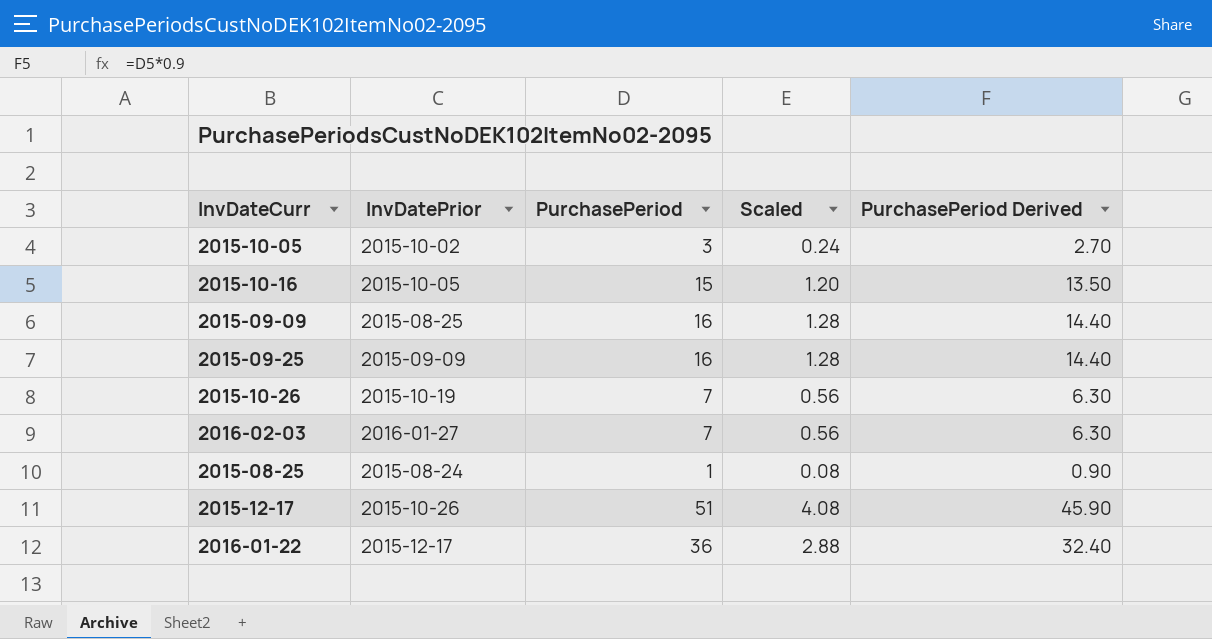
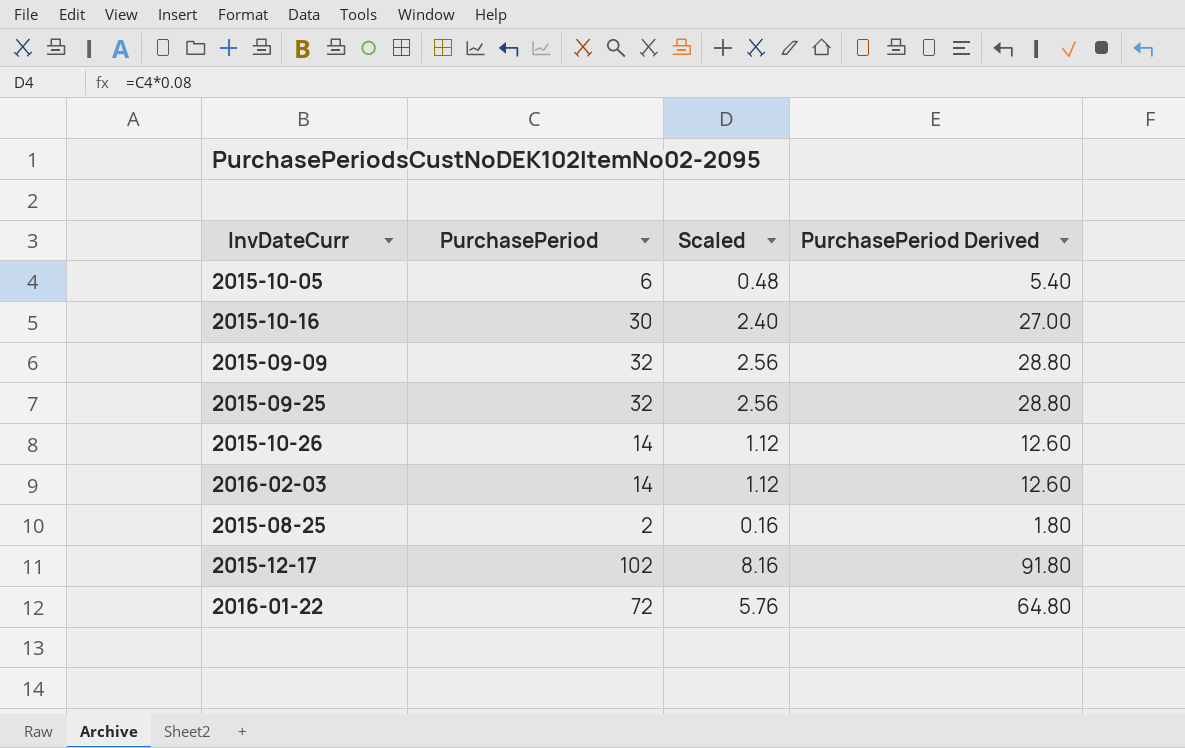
column InvDatePrior | position: 2 -> none
2015-10-05 | PurchasePeriod: 3 -> 6
2015-10-05 | Scaled: 0.24 -> 0.48
2015-10-05 | PurchasePeriod Derived: 2.70 -> 5.40
2015-10-16 | PurchasePeriod: 15 -> 30
2015-10-16 | Scaled: 1.20 -> 2.40
2015-10-16 | PurchasePeriod Derived: 13.50 -> 27.00
2015-09-09 | PurchasePeriod: 16 -> 32
2015-09-09 | Scaled: 1.28 -> 2.56
2015-09-09 | PurchasePeriod Derived: 14.40 -> 28.80
2015-09-25 | PurchasePeriod: 16 -> 32
2015-09-25 | Scaled: 1.28 -> 2.56
2015-09-25 | PurchasePeriod Derived: 14.40 -> 28.80
2015-10-26 | PurchasePeriod: 7 -> 14
2015-10-26 | Scaled: 0.56 -> 1.12
2015-10-26 | PurchasePeriod Derived: 6.30 -> 12.60
2016-02-03 | PurchasePeriod: 7 -> 14
2016-02-03 | Scaled: 0.56 -> 1.12
2016-02-03 | PurchasePeriod Derived: 6.30 -> 12.60
2015-08-25 | PurchasePeriod: 1 -> 2
2015-08-25 | Scaled: 0.08 -> 0.16
2015-08-25 | PurchasePeriod Derived: 0.90 -> 1.80
2015-12-17 | PurchasePeriod: 51 -> 102
2015-12-17 | Scaled: 4.08 -> 8.16
2015-12-17 | PurchasePeriod Derived: 45.90 -> 91.80
2016-01-22 | PurchasePeriod: 36 -> 72
2016-01-22 | Scaled: 2.88 -> 5.76
2016-01-22 | PurchasePeriod Derived: 32.40 -> 64.80

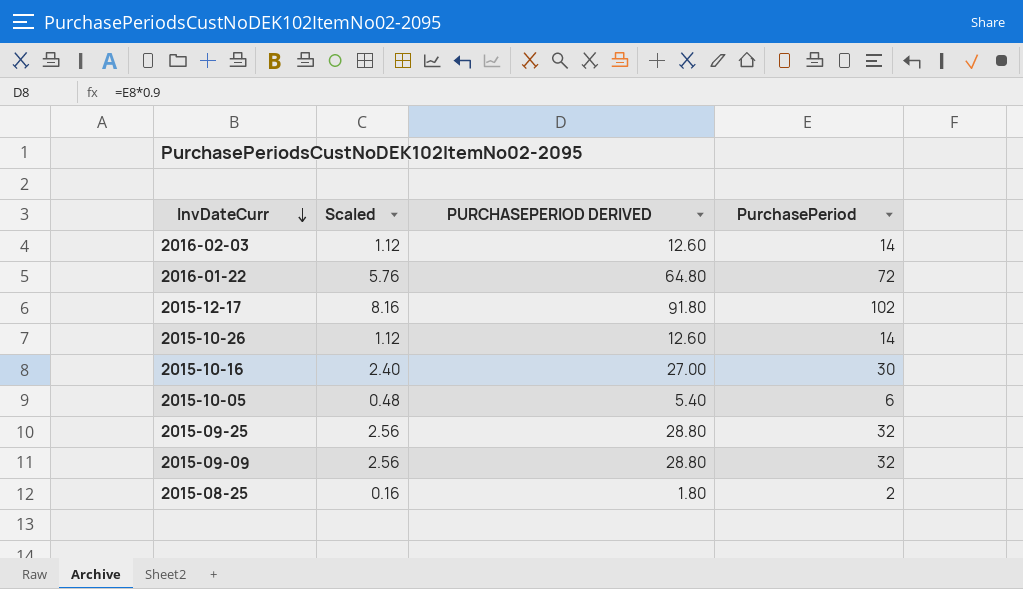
row order: none -> InvDateCurr descending
column name: PurchasePeriod Derived -> PURCHASEPERIOD DERIVED
column PurchasePeriod | position: 2 -> 4

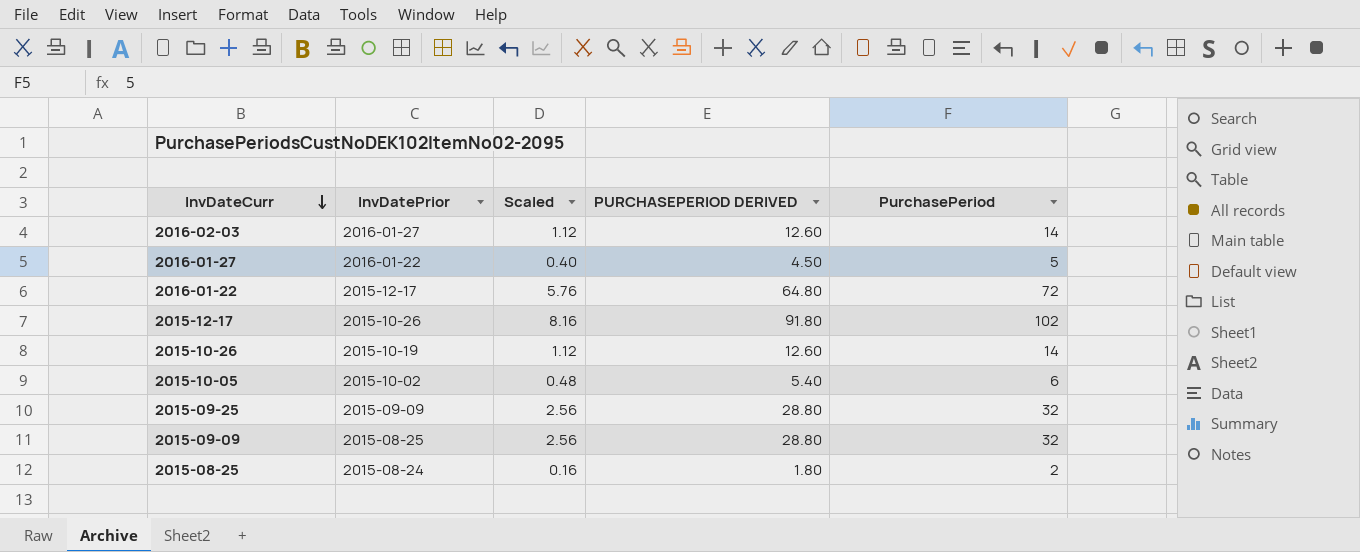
column InvDatePrior | position: none -> 2
row 2015-10-16: 2.40 | 27.00 | 30 -> none
row 2016-01-27: none -> 2016-01-22 | 0.40 | 4.50 | 5

